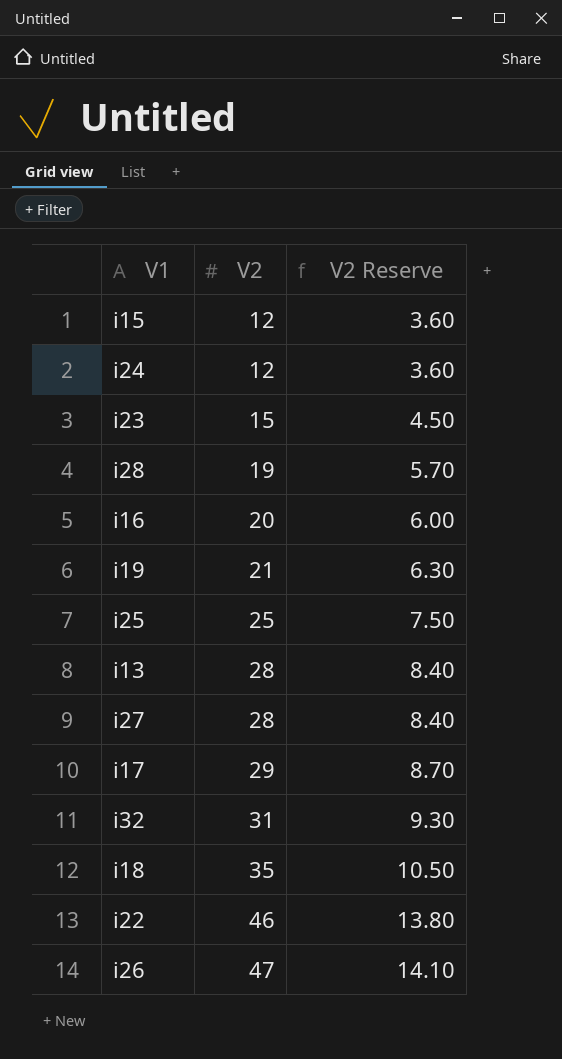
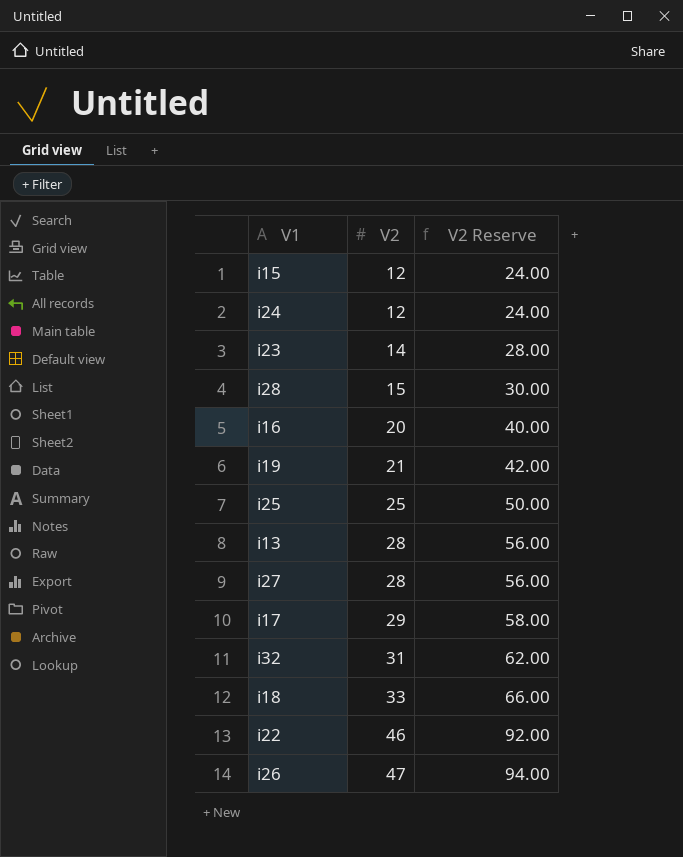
column V2 Reserve | formula: [V2] * 0.3 -> [V2] * 2
i23 | V2: 15 -> 14
i28 | V2: 19 -> 15
i18 | V2: 35 -> 33

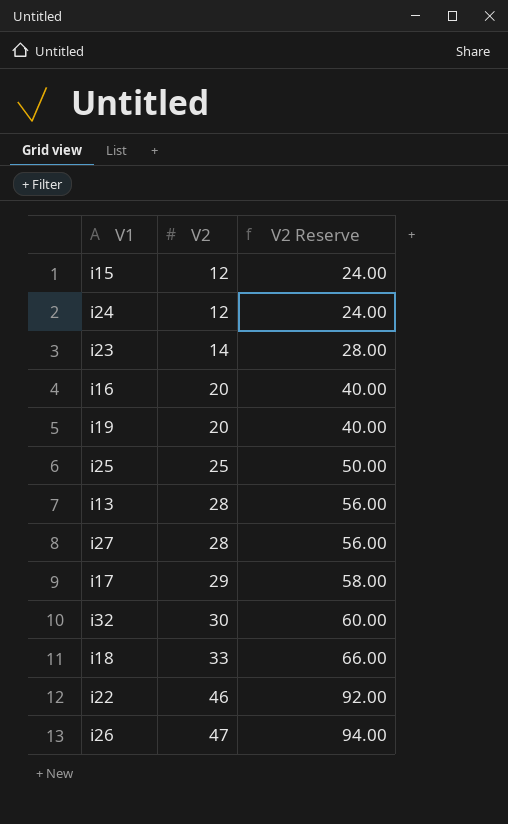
row i28: 15 | 30.00 -> none
i19 | V2: 21 -> 20
i19 | V2 Reserve: 42.00 -> 40.00
i32 | V2: 31 -> 30
i32 | V2 Reserve: 62.00 -> 60.00

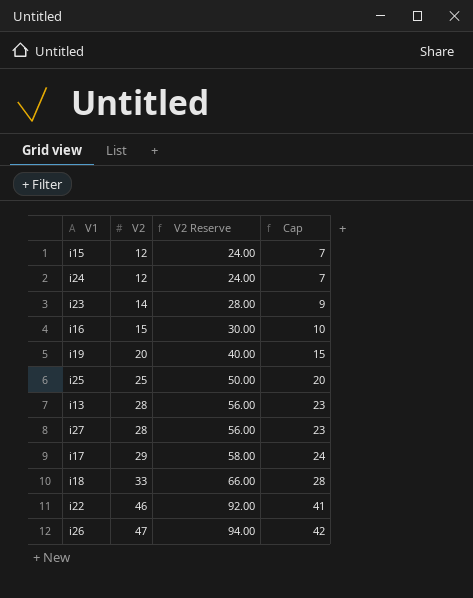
column Cap | formula: none -> [V2] - 5
row i32: 30 | 60.00 -> none
i16 | V2: 20 -> 15
i16 | V2 Reserve: 40.00 -> 30.00

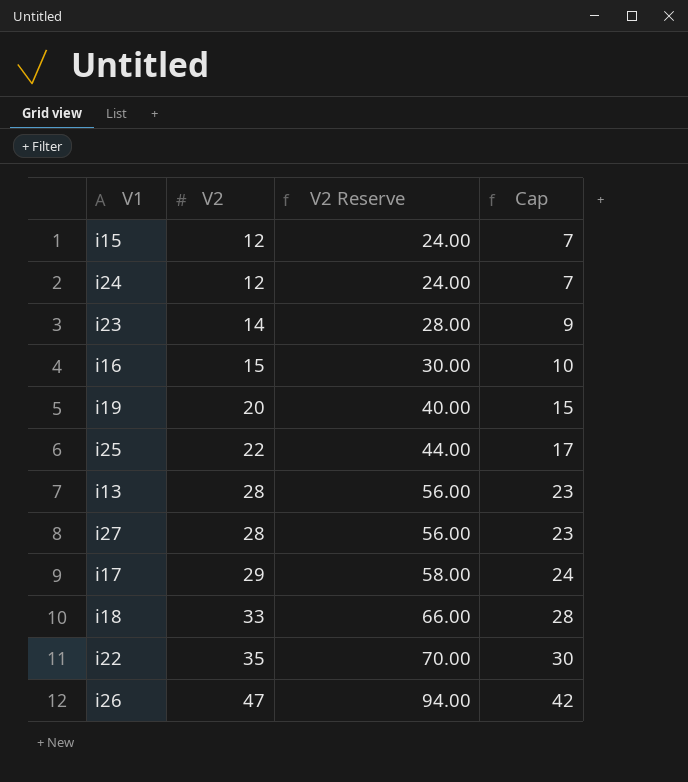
i25 | V2: 25 -> 22
i25 | V2 Reserve: 50.00 -> 44.00
i25 | Cap: 20 -> 17
i22 | V2: 46 -> 35
i22 | V2 Reserve: 92.00 -> 70.00
i22 | Cap: 41 -> 30

